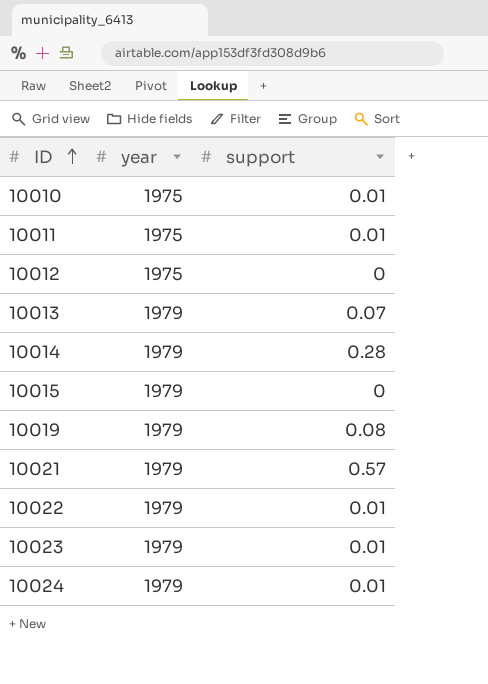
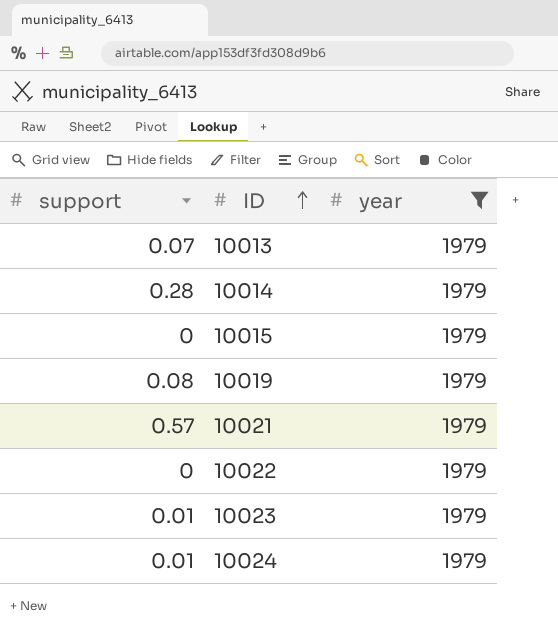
filter: none -> year = 1979
column support | position: 3 -> 1
10022 | support: 0.01 -> 0

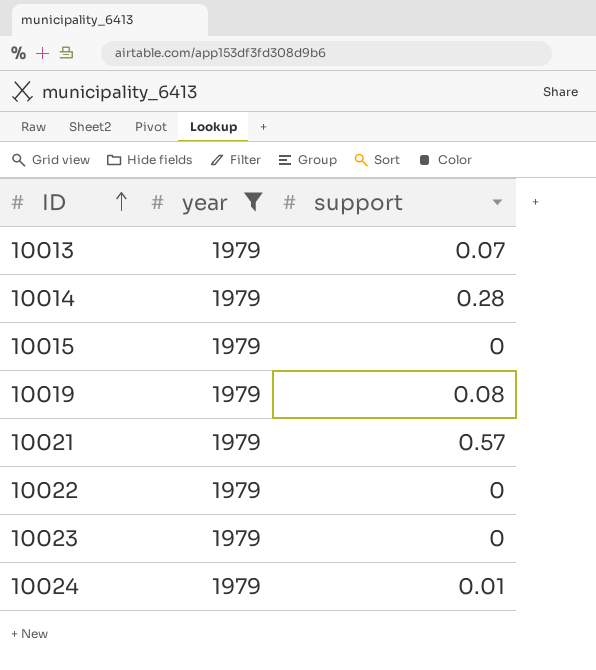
column support | position: 1 -> 3
10023 | support: 0.01 -> 0

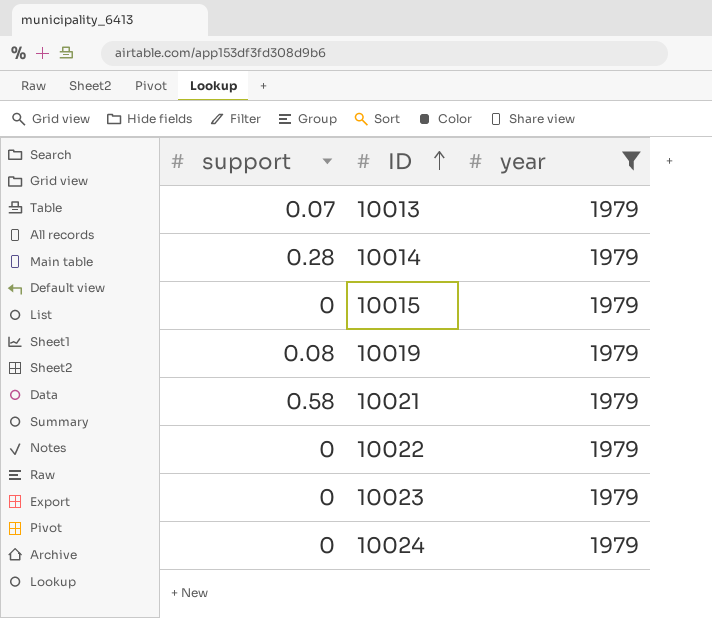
column support | position: 3 -> 1
10021 | support: 0.57 -> 0.58
10024 | support: 0.01 -> 0

